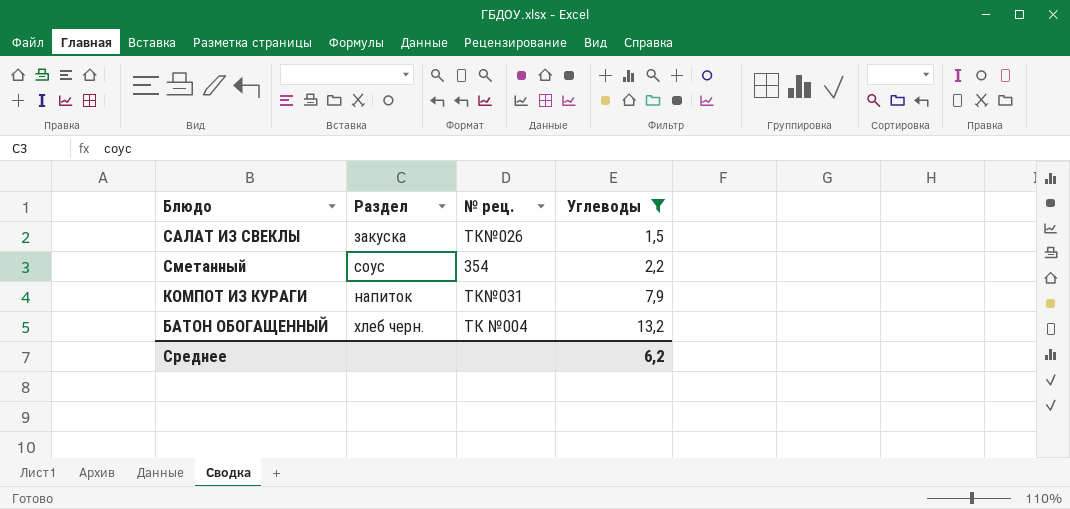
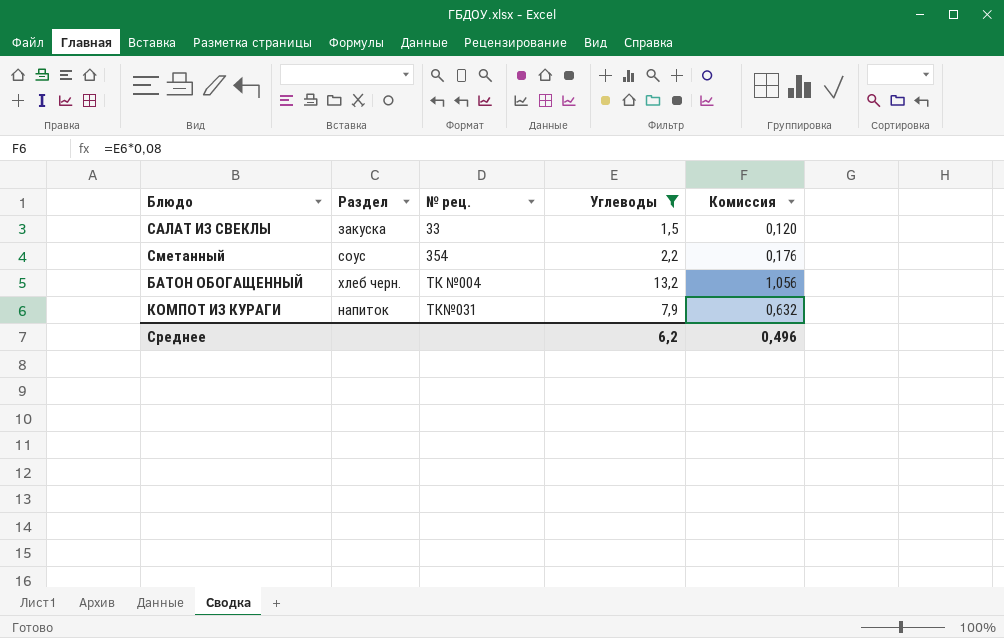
row order: Углеводы ascending -> № рец. ascending
column Комиссия | formula: none -> [Углеводы] * 0,08
САЛАТ ИЗ СВЕКЛЫ | № рец.: ТК№026 -> 33

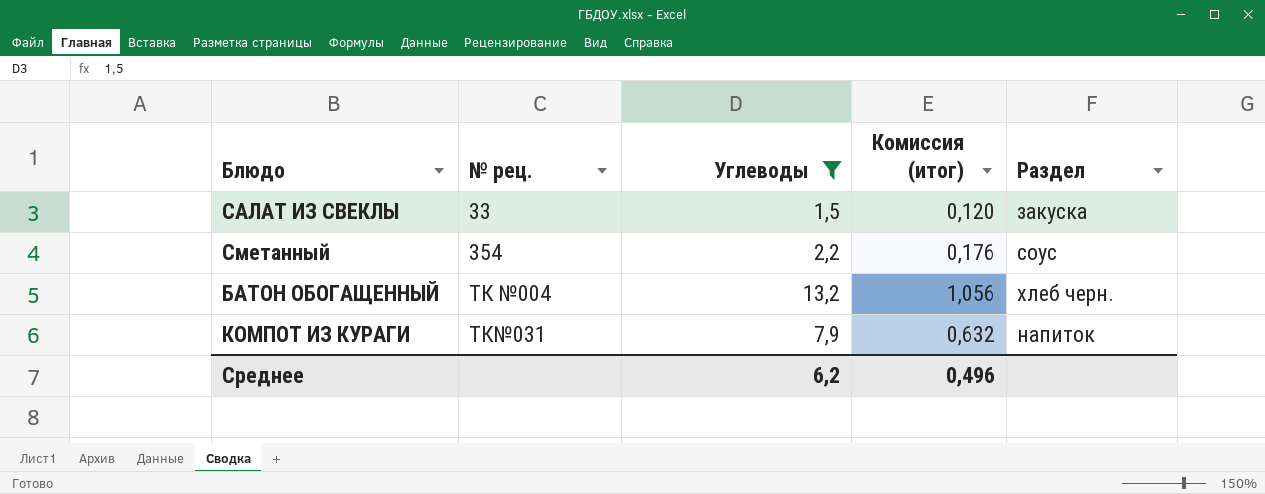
column name: Комиссия -> Комиссия (итог)
column Раздел | position: 2 -> 5

